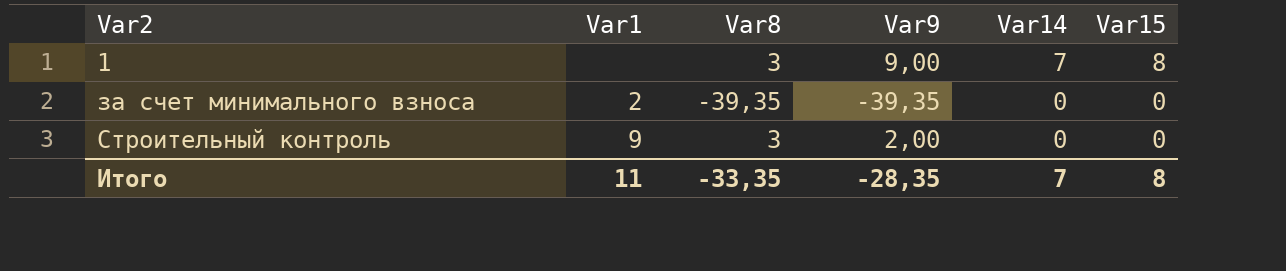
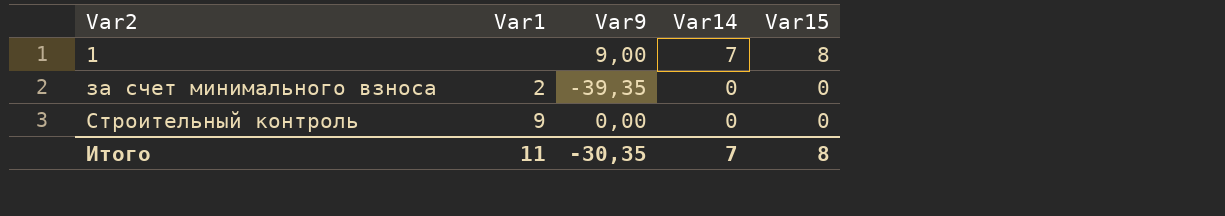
column Var8 | position: 3 -> none
Строительный контроль | Var9: 2,00 -> 0,00
Итого | Var9: -28,35 -> -30,35

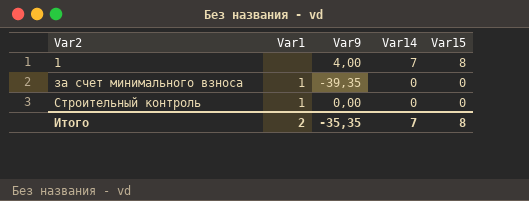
1 | Var9: 9,00 -> 4,00
за счет минимального взноса | Var1: 2 -> 1
Строительный контроль | Var1: 9 -> 1
Итого | Var1: 11 -> 2
Итого | Var9: -30,35 -> -35,35

